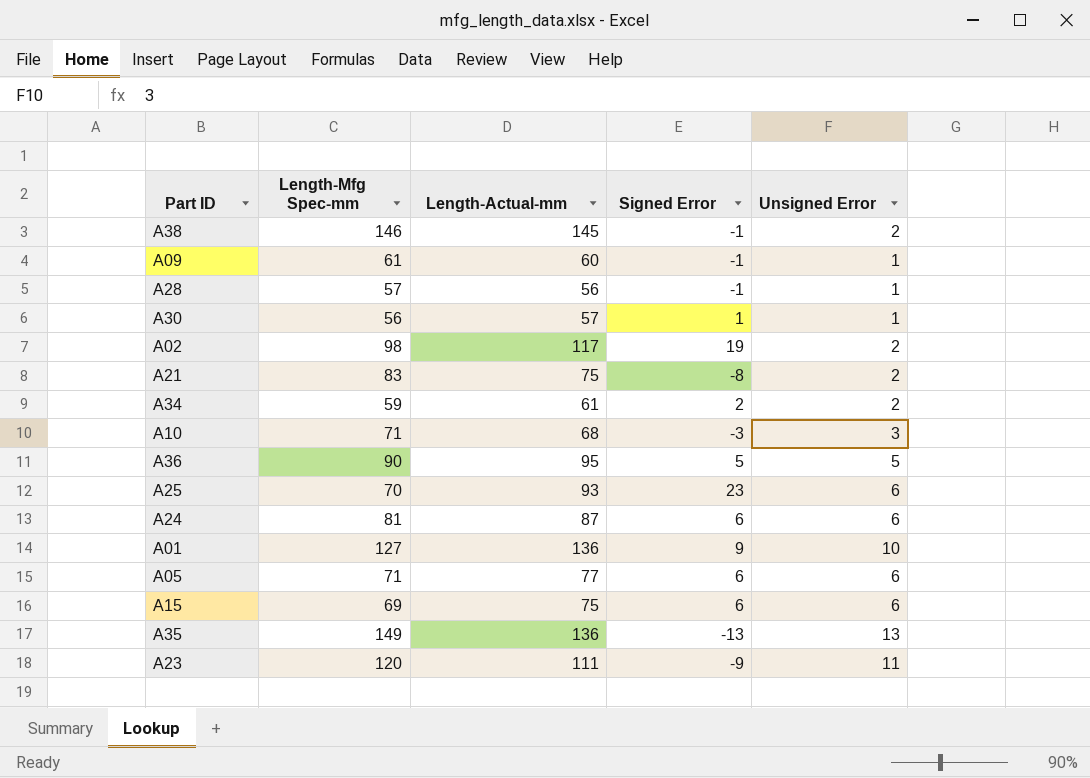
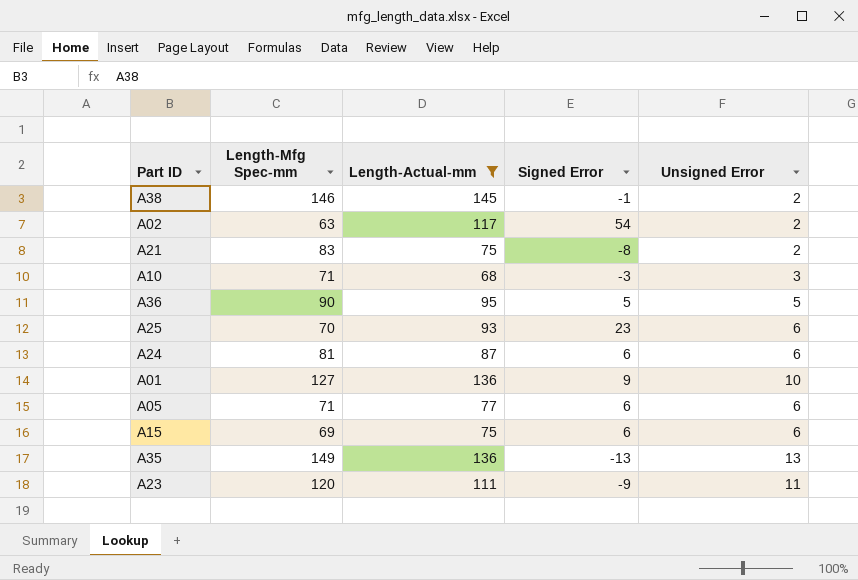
filter: none -> Length-Actual-mm >= 68
A02 | Length-Mfg Spec-mm: 98 -> 63
A02 | Signed Error: 19 -> 54

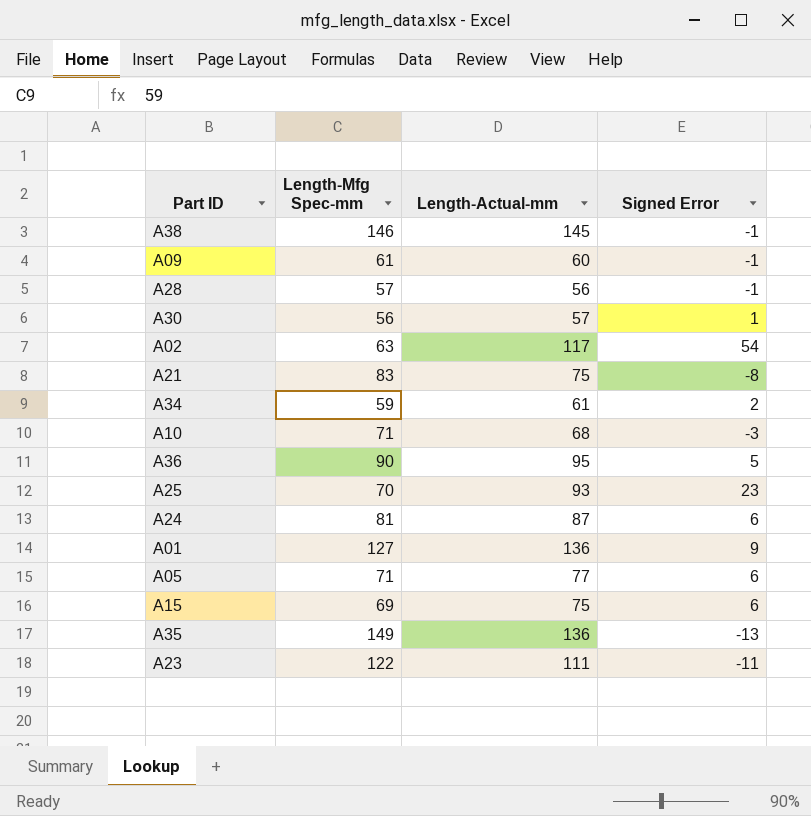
filter: Length-Actual-mm >= 68 -> none
column Unsigned Error | position: 5 -> none
A23 | Length-Mfg Spec-mm: 120 -> 122
A23 | Signed Error: -9 -> -11

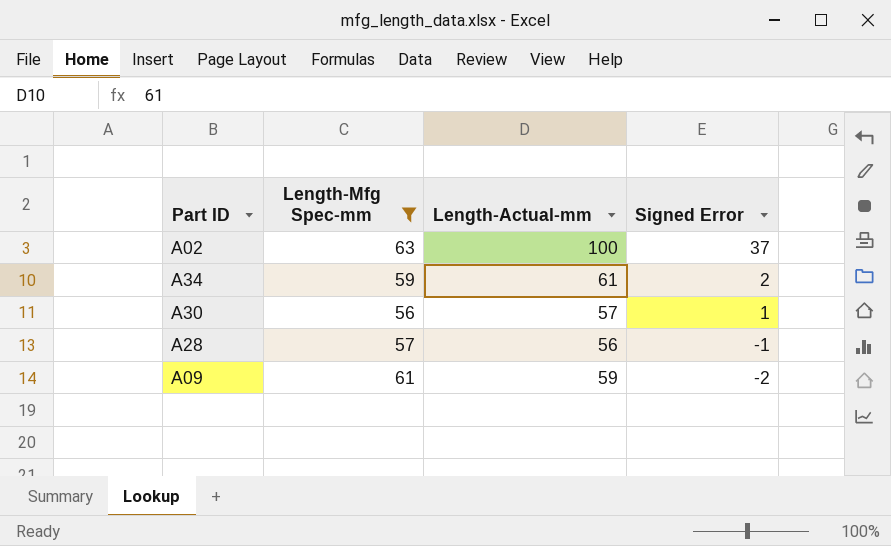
filter: none -> Length-Mfg Spec-mm <= 63
row order: none -> Signed Error descending
A02 | Length-Actual-mm: 117 -> 100
A02 | Signed Error: 54 -> 37
A09 | Length-Actual-mm: 60 -> 59
A09 | Signed Error: -1 -> -2

